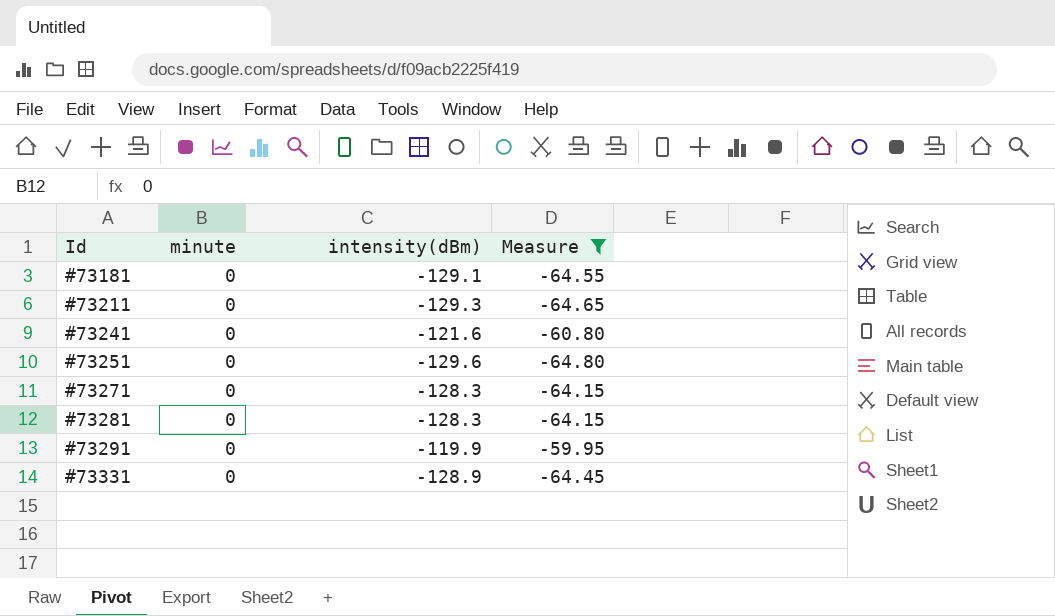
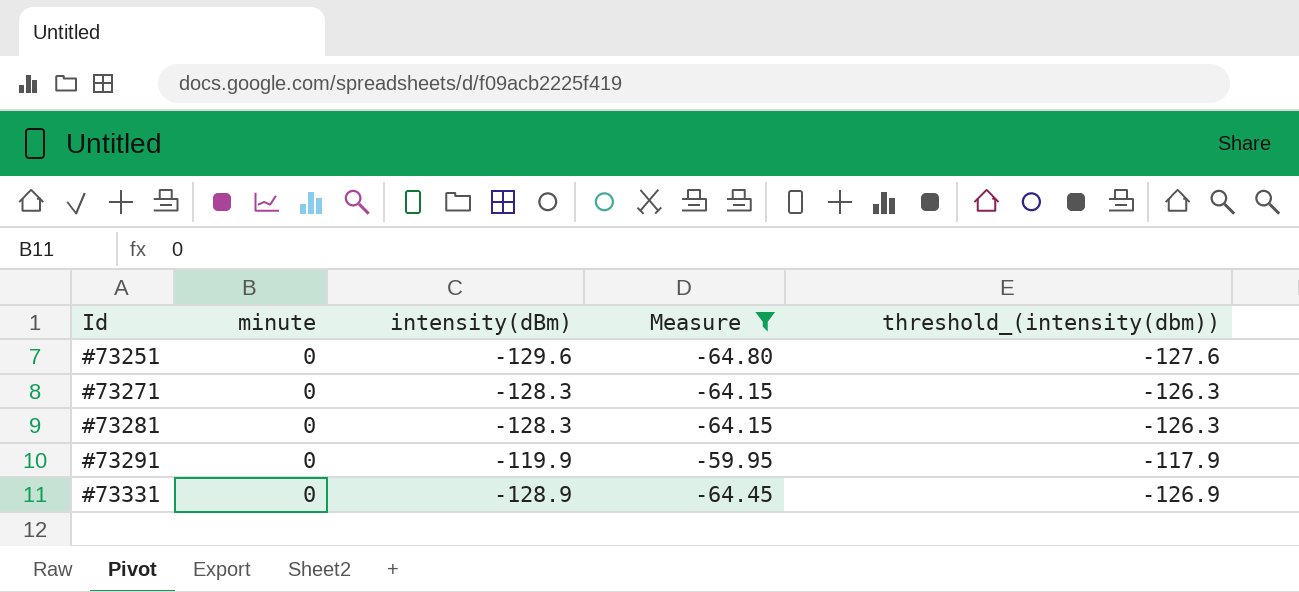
column threshold_(intensity(dbm)) | formula: none -> [intensity(dBm)] + 2
row #73181: 0 | -129.1 | -64.55 -> none
row #73211: 0 | -129.3 | -64.65 -> none
row #73241: 0 | -121.6 | -60.80 -> none

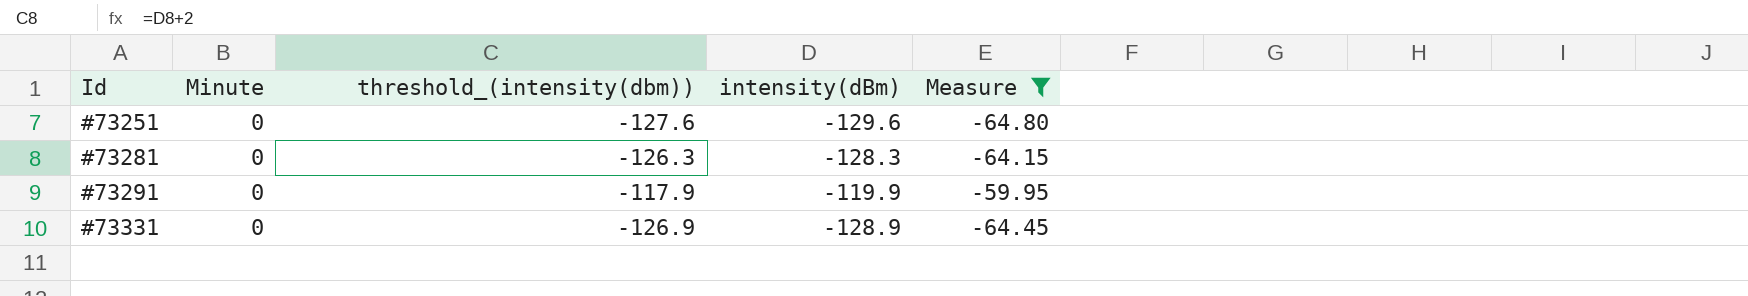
column name: minute -> Minute
column threshold_(intensity(dbm)) | position: 5 -> 3
row #73271: 0 | -128.3 | -64.15 | -126.3 -> none

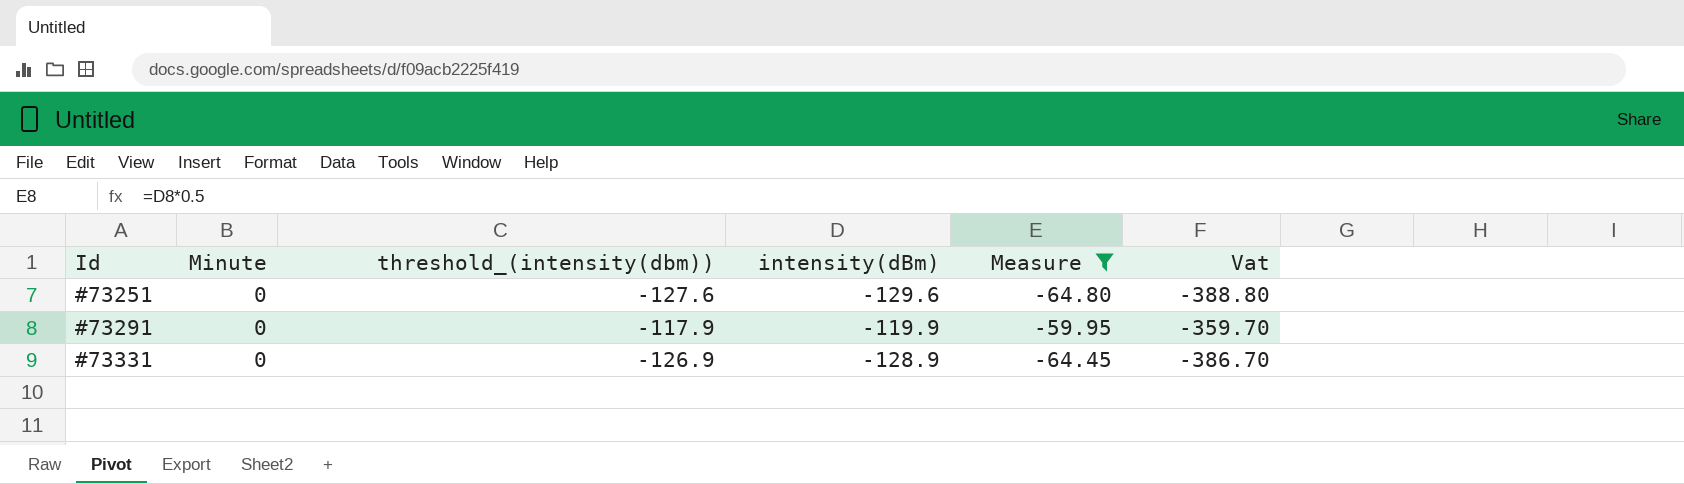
column Vat | formula: none -> [intensity(dBm)] * 3
row #73281: 0 | -126.3 | -128.3 | -64.15 -> none

